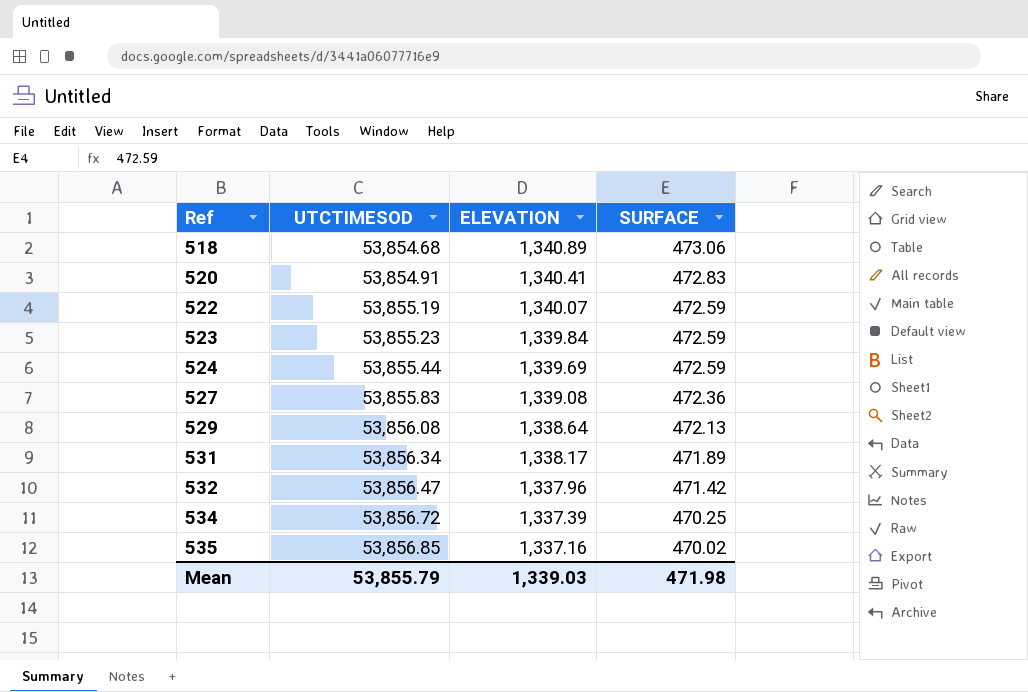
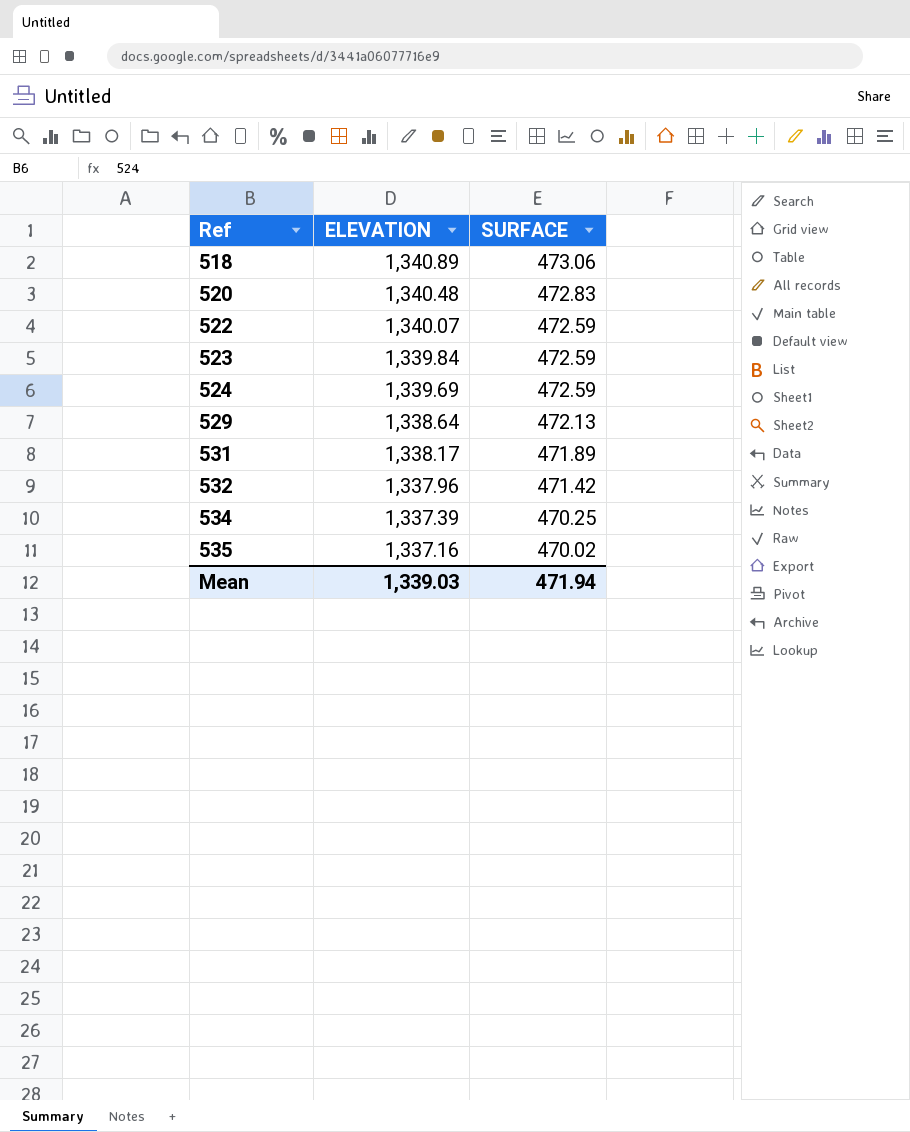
column UTCTIMESOD | position: 2 -> none
row 527: 53,855.83 | 1,339.08 | 472.36 -> none
520 | ELEVATION: 1,340.41 -> 1,340.48
Mean | SURFACE: 471.98 -> 471.94

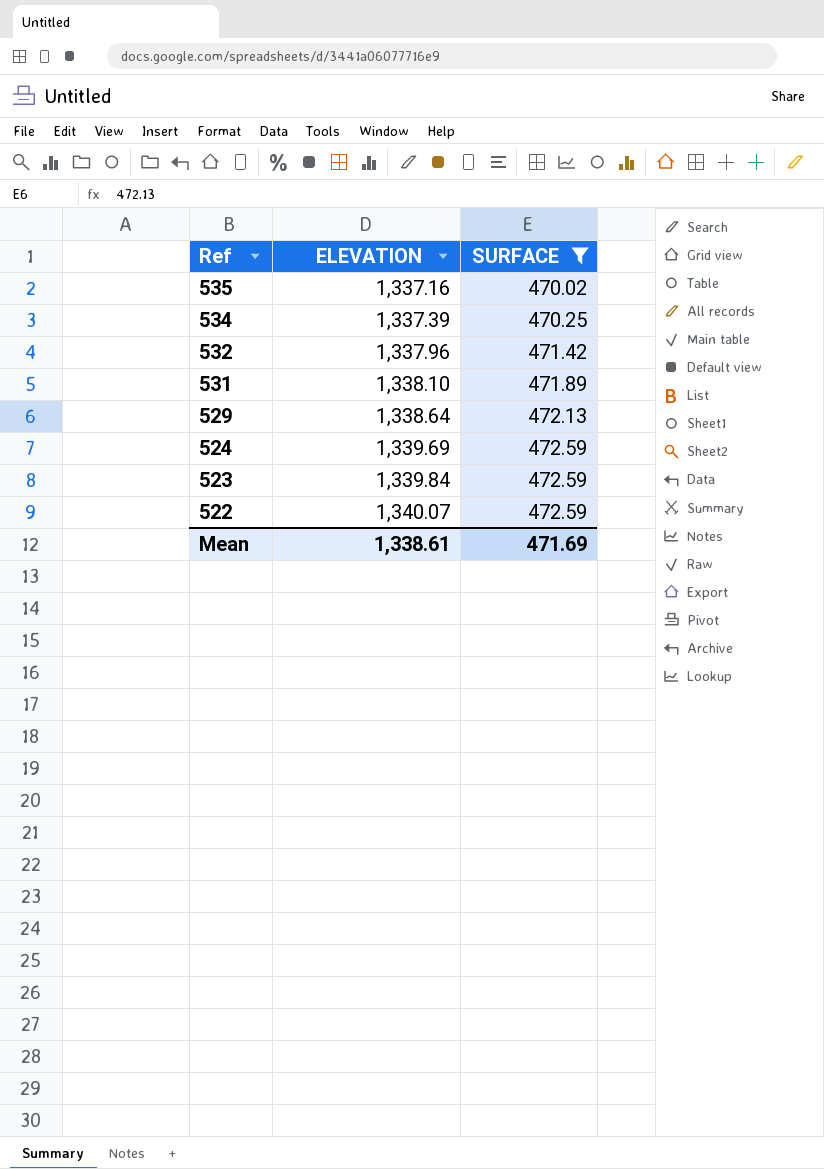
filter: none -> SURFACE <= 472.59
row order: Ref ascending -> Ref descending
531 | ELEVATION: 1,338.17 -> 1,338.10
Mean | ELEVATION: 1,339.03 -> 1,338.61
Mean | SURFACE: 471.94 -> 471.69

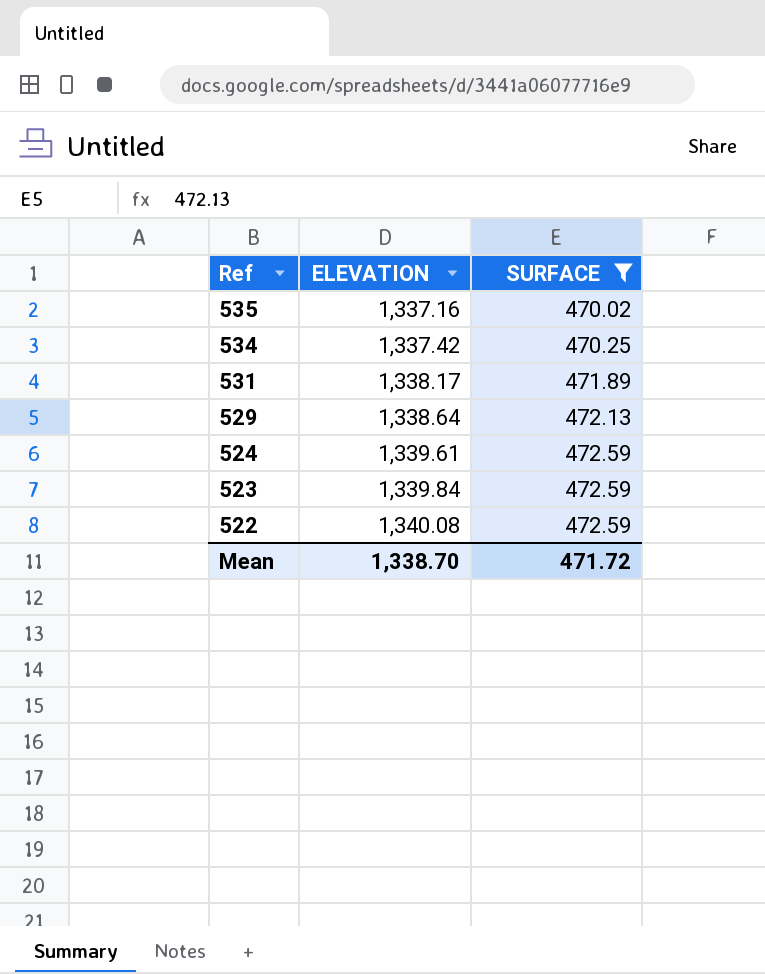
row 532: 1,337.96 | 471.42 -> none
534 | ELEVATION: 1,337.39 -> 1,337.42
531 | ELEVATION: 1,338.10 -> 1,338.17
524 | ELEVATION: 1,339.69 -> 1,339.61
522 | ELEVATION: 1,340.07 -> 1,340.08
Mean | ELEVATION: 1,338.61 -> 1,338.70
Mean | SURFACE: 471.69 -> 471.72

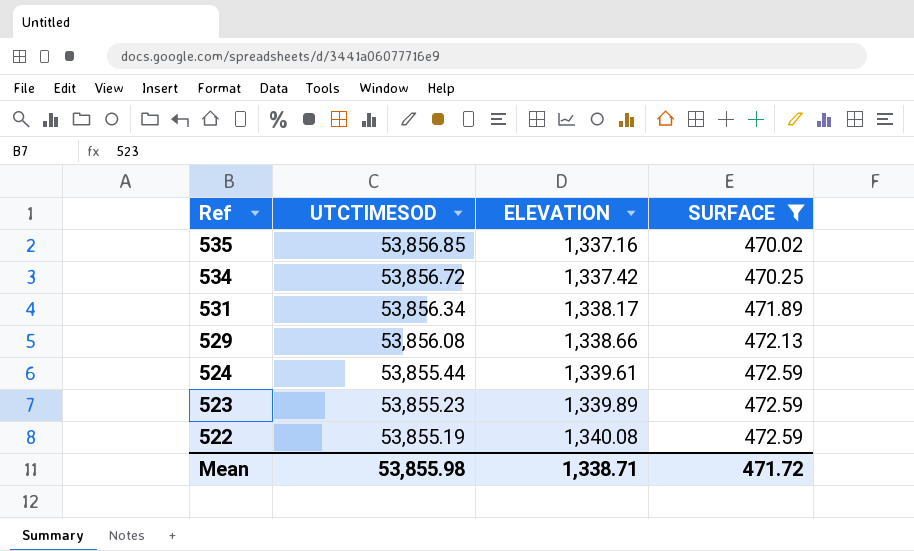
column UTCTIMESOD | position: none -> 2
529 | ELEVATION: 1,338.64 -> 1,338.66
523 | ELEVATION: 1,339.84 -> 1,339.89
Mean | ELEVATION: 1,338.70 -> 1,338.71

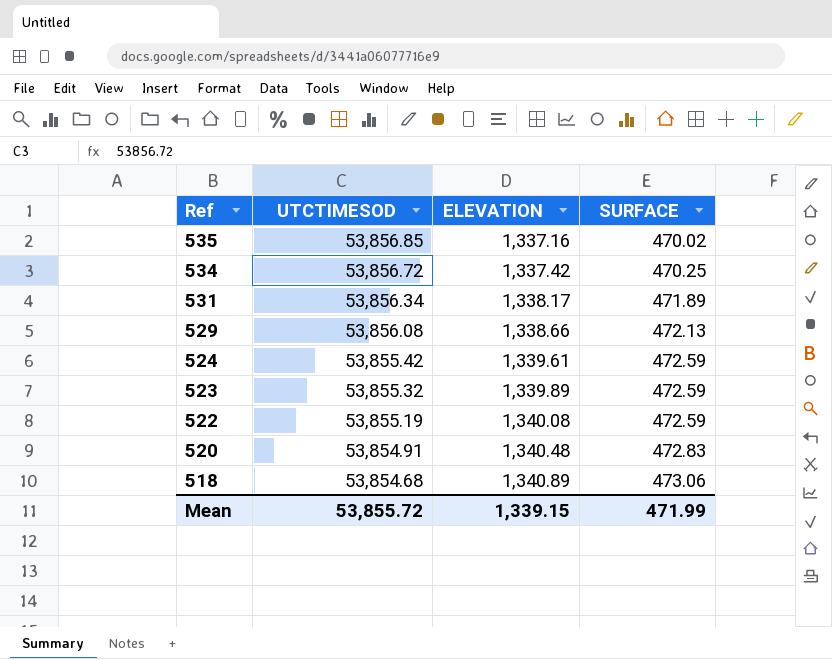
filter: SURFACE <= 472.59 -> none
524 | UTCTIMESOD: 53,855.44 -> 53,855.42
523 | UTCTIMESOD: 53,855.23 -> 53,855.32
Mean | UTCTIMESOD: 53,855.98 -> 53,855.72
Mean | ELEVATION: 1,338.71 -> 1,339.15
Mean | SURFACE: 471.72 -> 471.99

